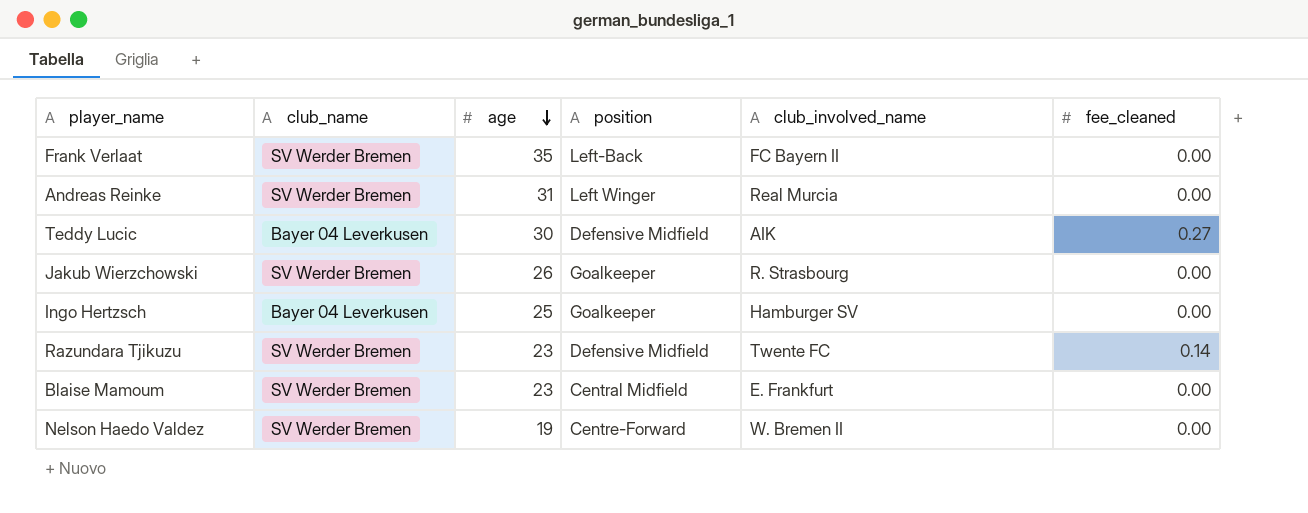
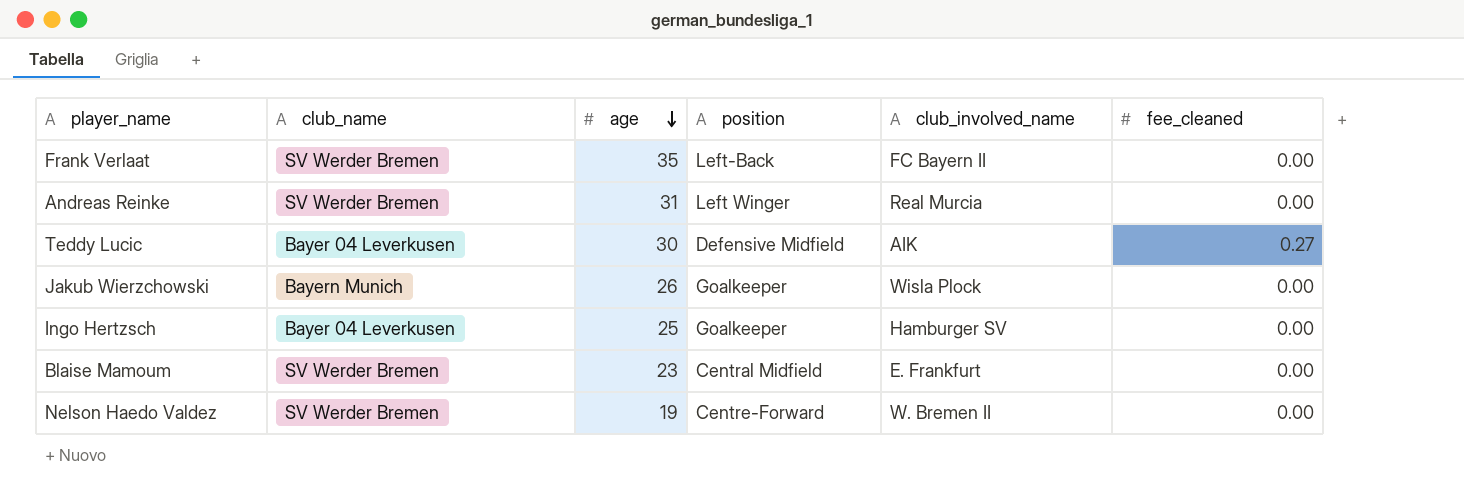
row Razundara Tjikuzu: SV Werder Bremen | 23 | Defensive Midfield | Twente FC | 0.14 -> none
Jakub Wierzchowski | club_name: SV Werder Bremen -> Bayern Munich
Jakub Wierzchowski | club_involved_name: R. Strasbourg -> Wisla Plock

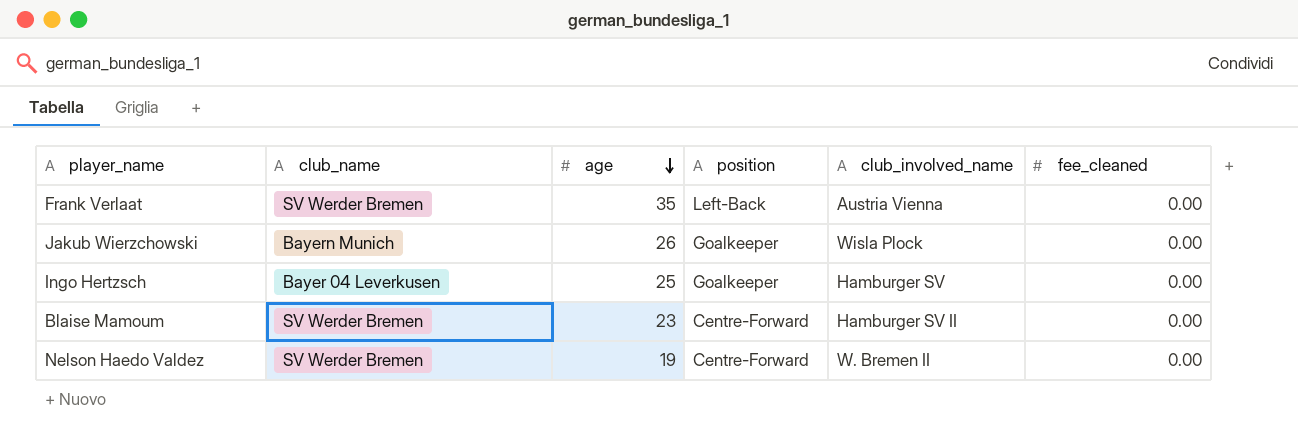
row Andreas Reinke: SV Werder Bremen | 31 | Left Winger | Real Murcia | 0.00 -> none
row Teddy Lucic: Bayer 04 Leverkusen | 30 | Defensive Midfield | AIK | 0.27 -> none
Frank Verlaat | club_involved_name: FC Bayern II -> Austria Vienna
Blaise Mamoum | position: Central Midfield -> Centre-Forward
Blaise Mamoum | club_involved_name: E. Frankfurt -> Hamburger SV II

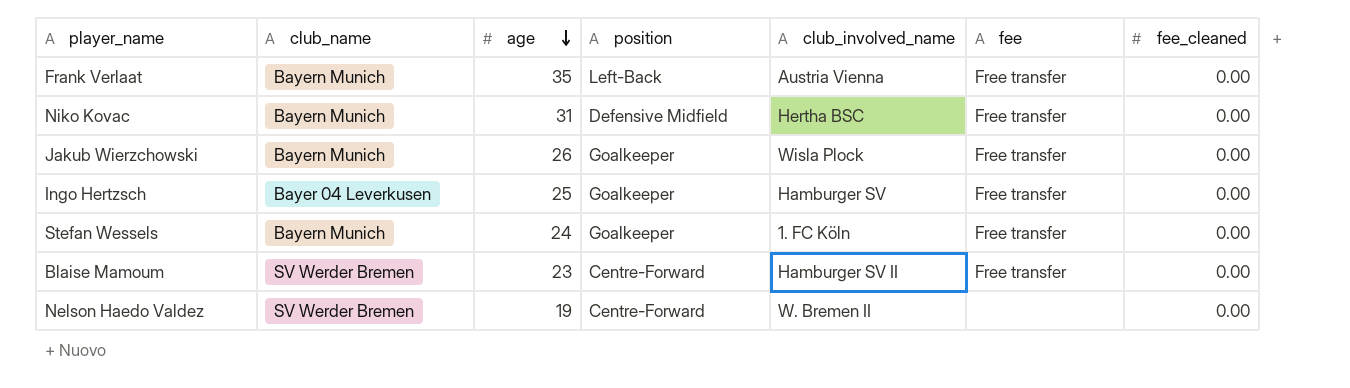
column fee | position: none -> 6
Frank Verlaat | club_name: SV Werder Bremen -> Bayern Munich
row Niko Kovac: none -> Bayern Munich | 31 | Defensive Midfield | Hertha BSC | Free transfer | 0.00
row Stefan Wessels: none -> Bayern Munich | 24 | Goalkeeper | 1. FC Köln | Free transfer | 0.00

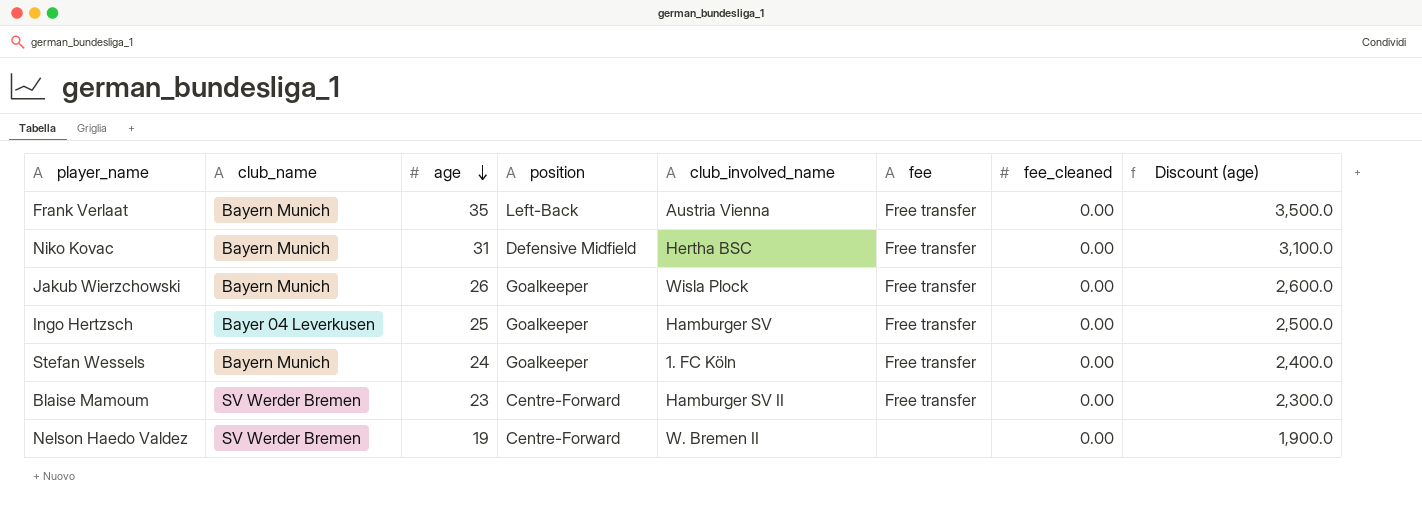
column Discount (age) | formula: none -> [age] * 100

